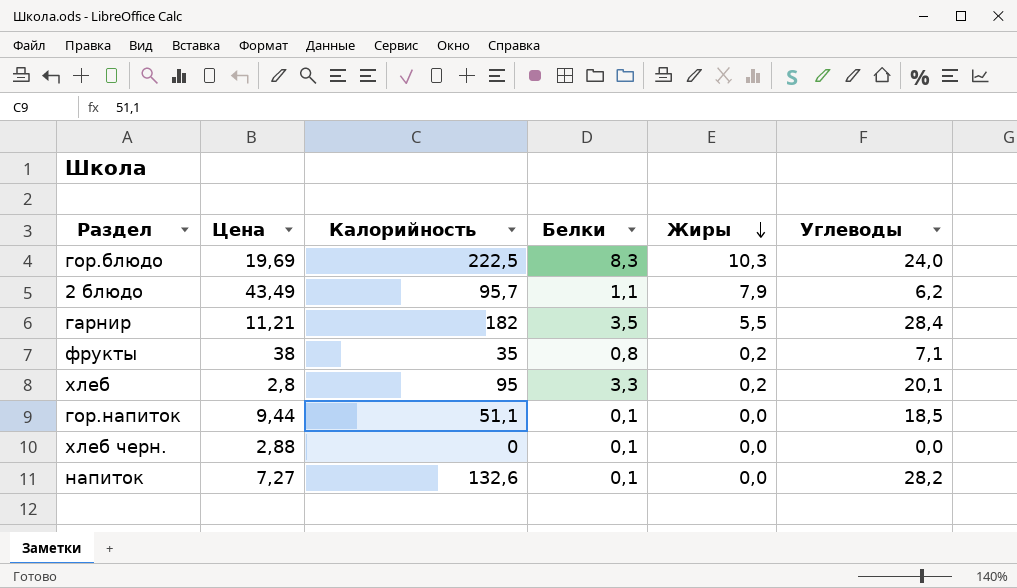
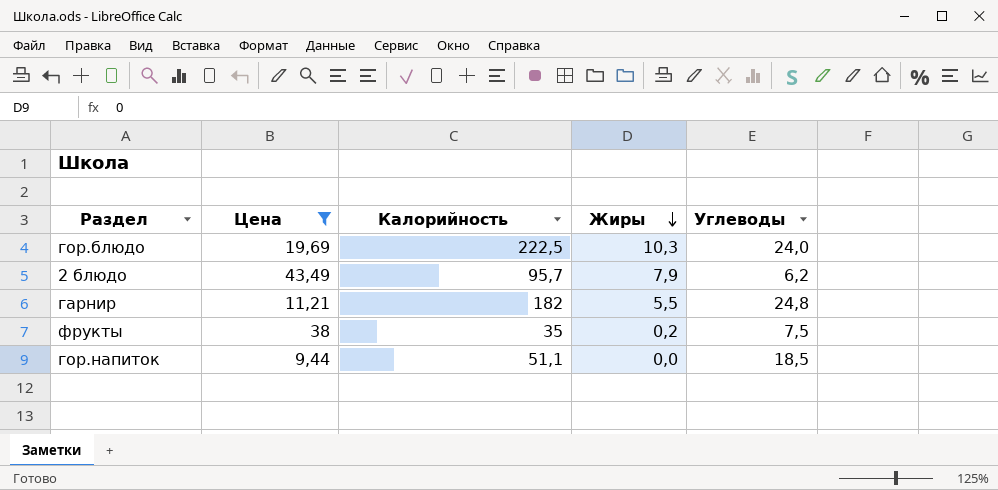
filter: none -> Цена >= 9,44
column Белки | position: 4 -> none
гарнир | Углеводы: 28,4 -> 24,8
фрукты | Углеводы: 7,1 -> 7,5

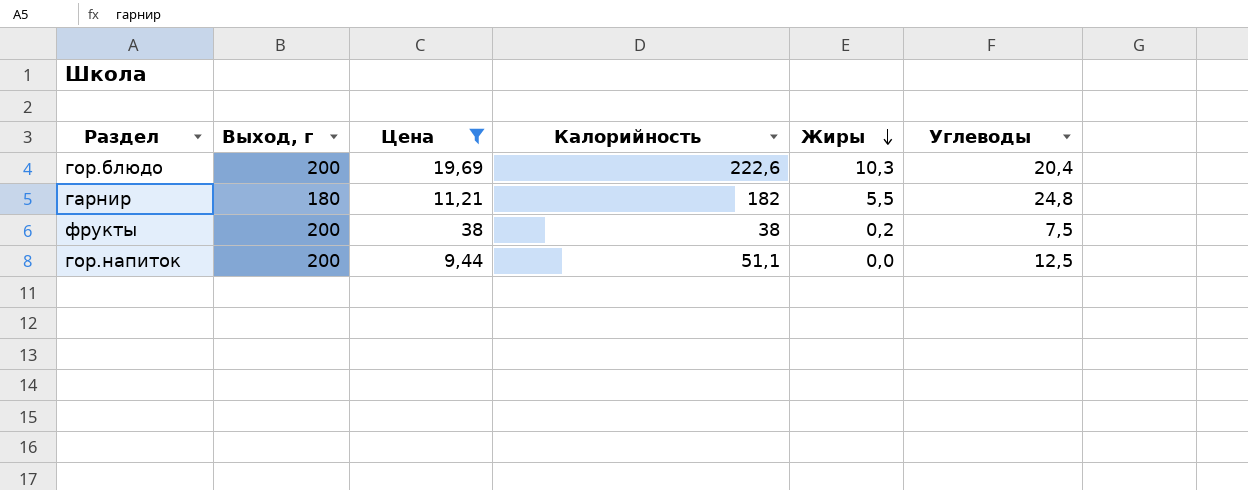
column Выход, г | position: none -> 2
row 2 блюдо: 43,49 | 95,7 | 7,9 | 6,2 -> none
гор.блюдо | Калорийность: 222,5 -> 222,6
гор.блюдо | Углеводы: 24,0 -> 20,4
фрукты | Калорийность: 35 -> 38
гор.напиток | Углеводы: 18,5 -> 12,5

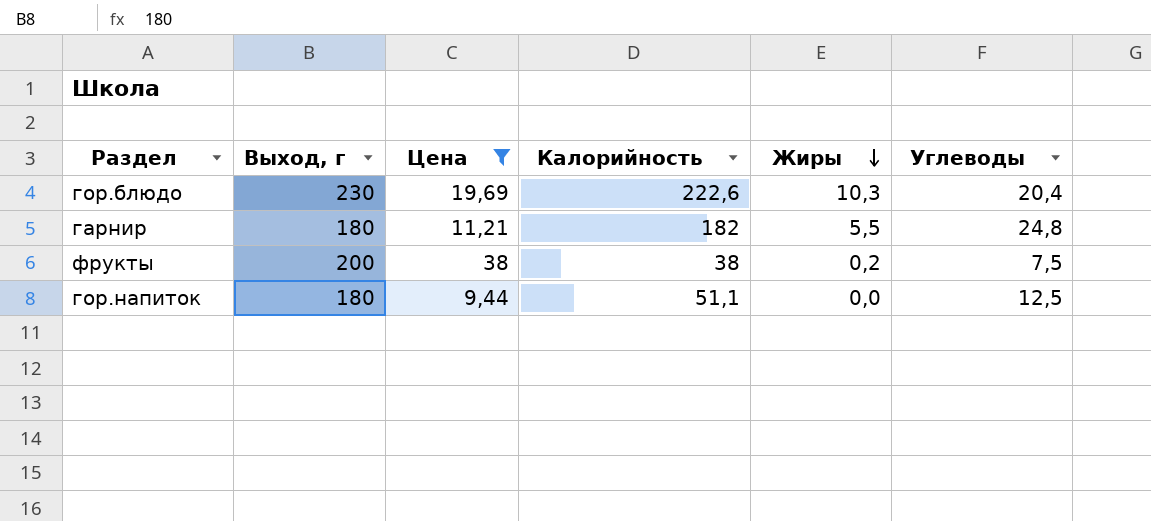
гор.блюдо | Выход, г: 200 -> 230
гор.напиток | Выход, г: 200 -> 180

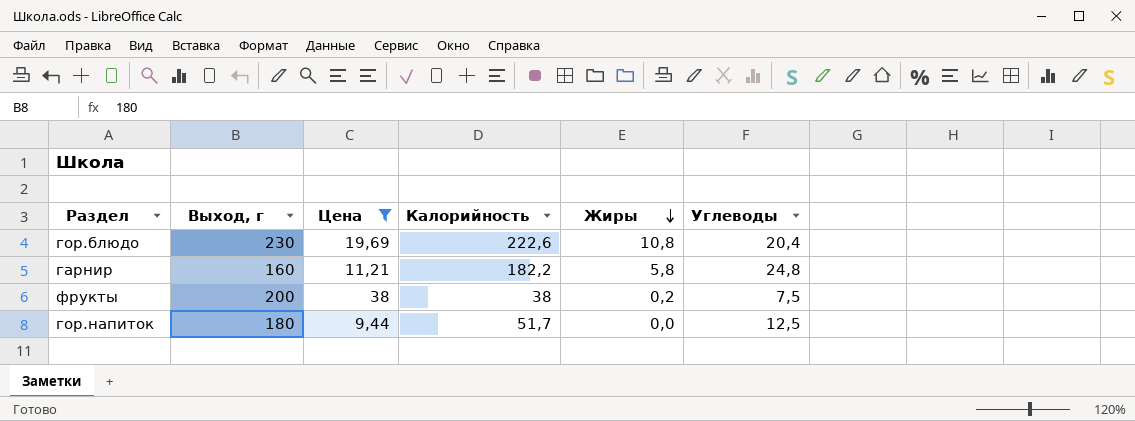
гор.блюдо | Жиры: 10,3 -> 10,8
гарнир | Выход, г: 180 -> 160
гарнир | Калорийность: 182 -> 182,2
гарнир | Жиры: 5,5 -> 5,8
гор.напиток | Калорийность: 51,1 -> 51,7

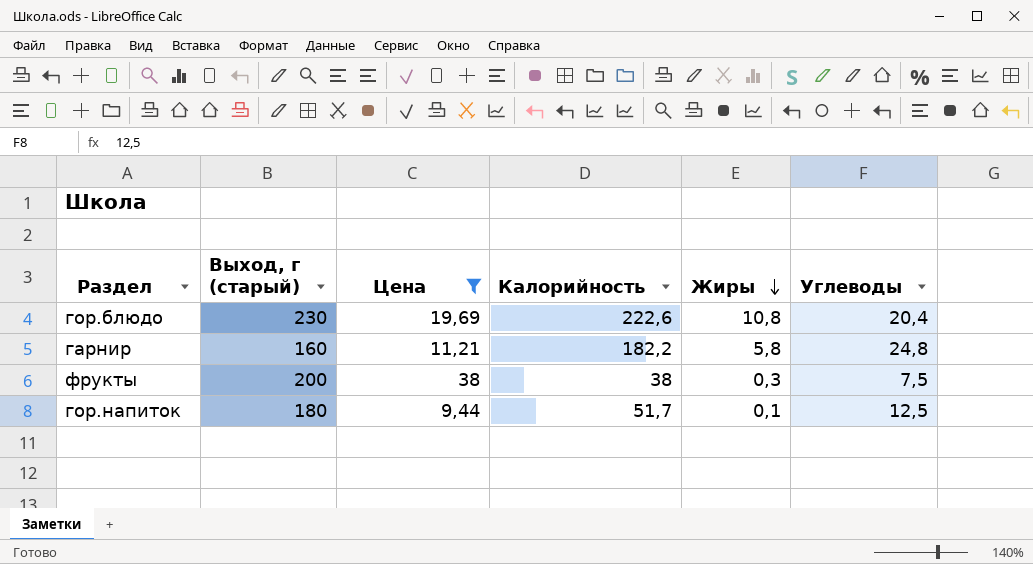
column name: Выход, г -> Выход, г (старый)
фрукты | Жиры: 0,2 -> 0,3
гор.напиток | Жиры: 0,0 -> 0,1

